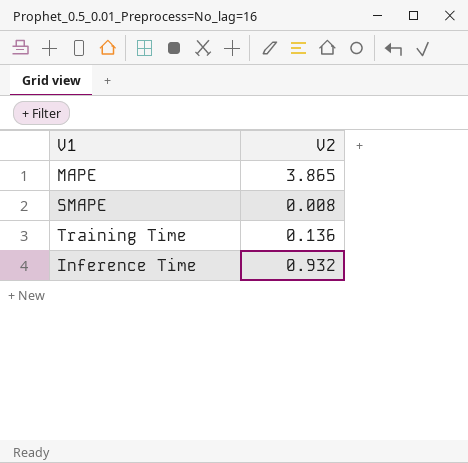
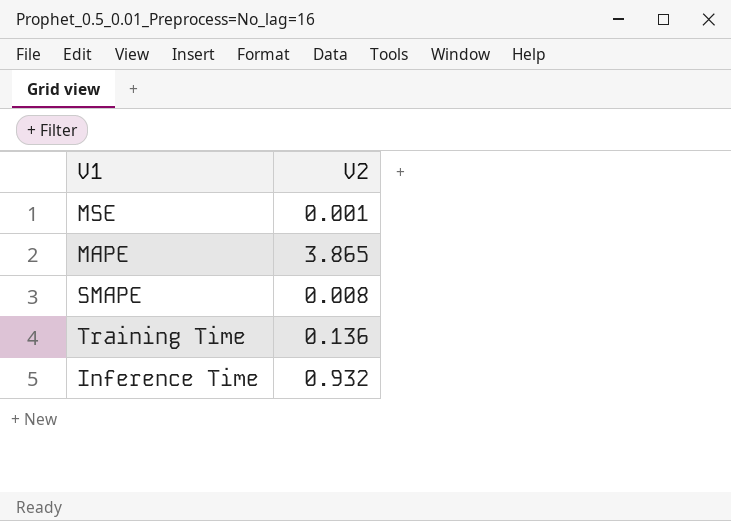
row MSE: none -> 0.001

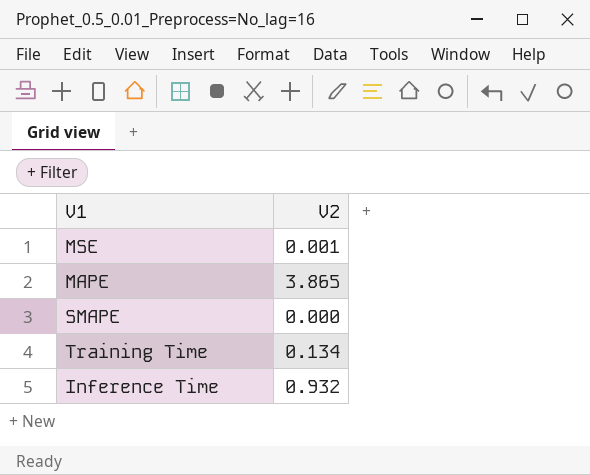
SMAPE | V2: 0.008 -> 0.000
Training Time | V2: 0.136 -> 0.134

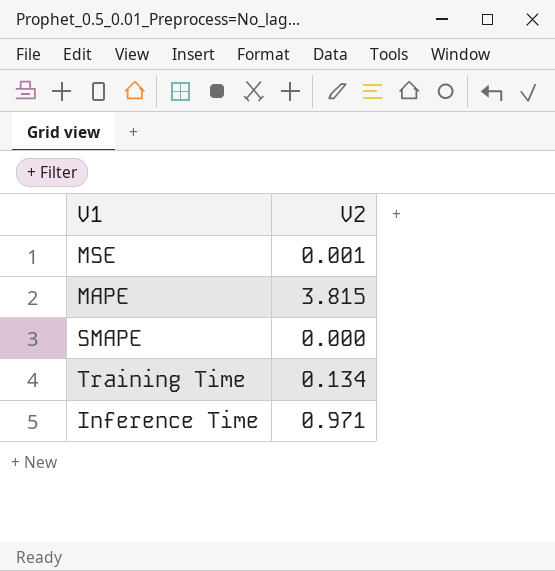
MAPE | V2: 3.865 -> 3.815
Inference Time | V2: 0.932 -> 0.971

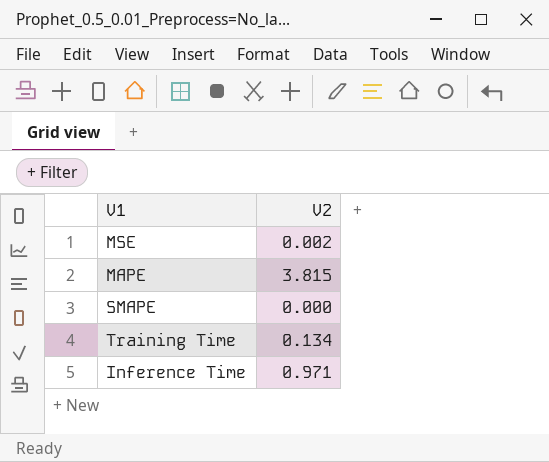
MSE | V2: 0.001 -> 0.002

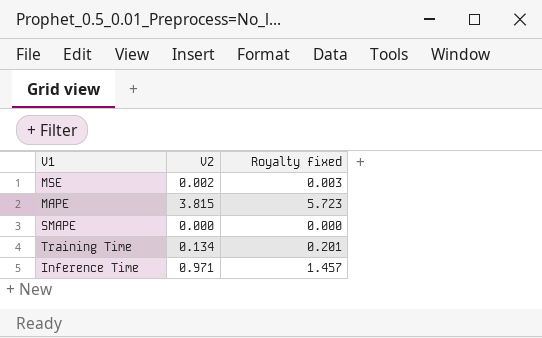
column Royalty fixed | formula: none -> [V2] * 1.5

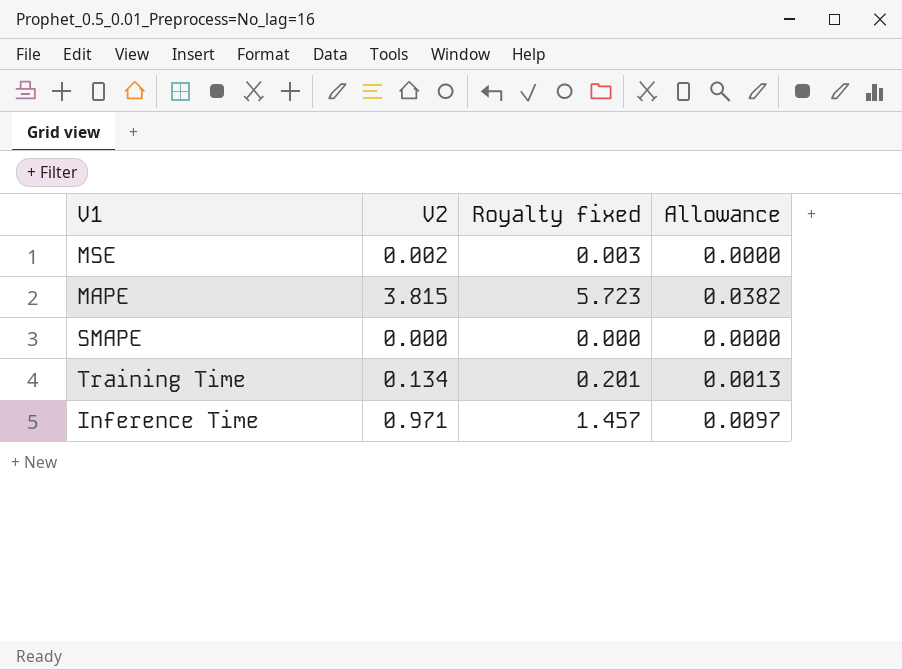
column Allowance | formula: none -> [V2] * 0.01

